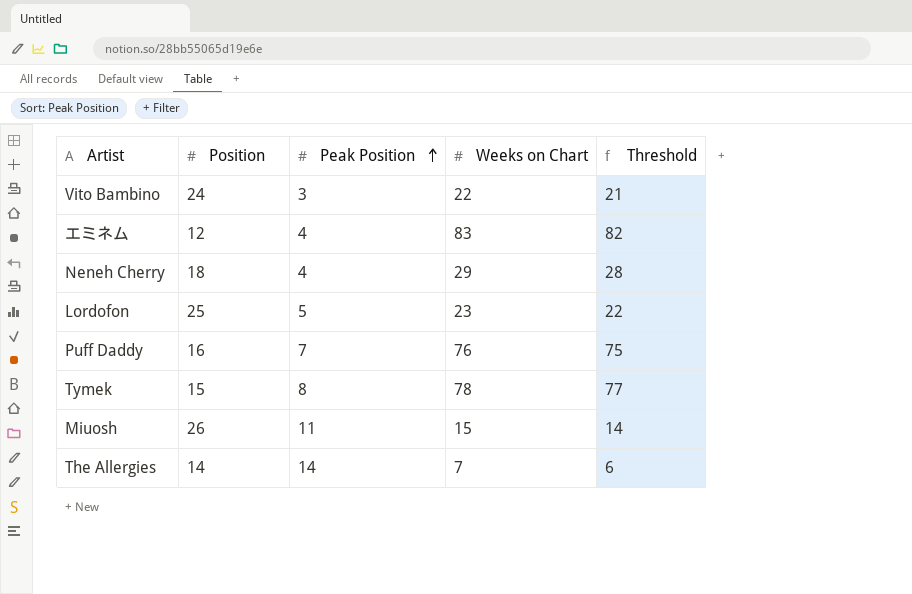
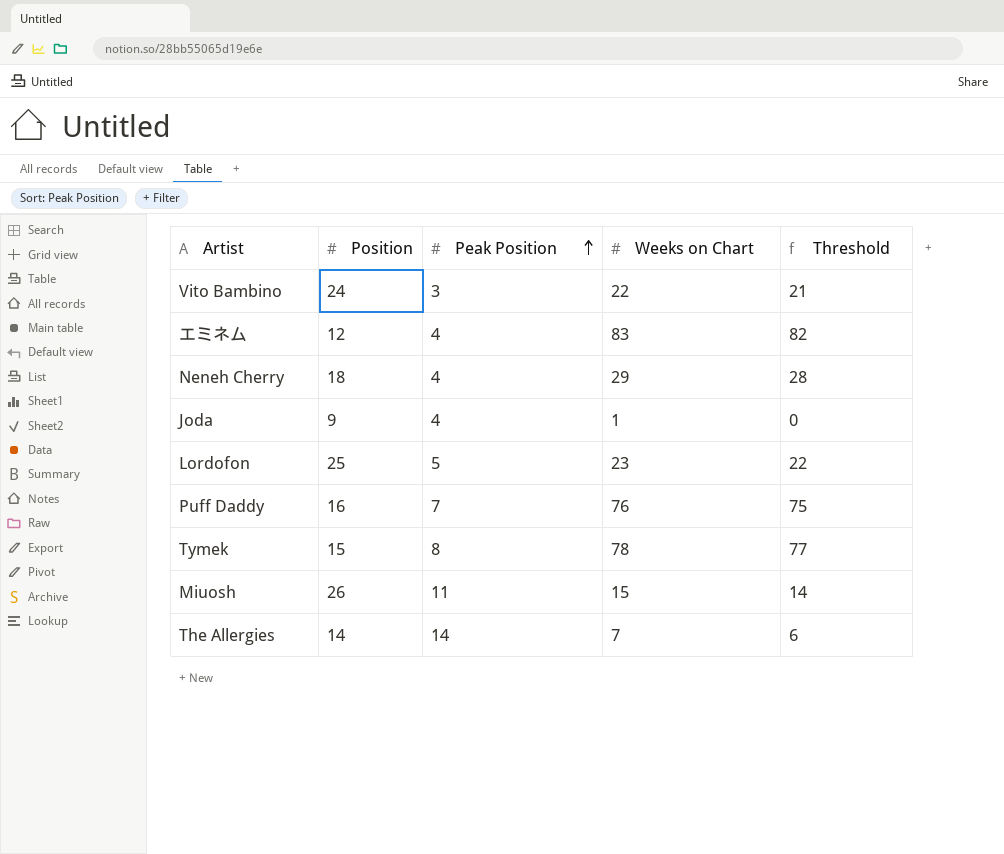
row Joda: none -> 9 | 4 | 1 | 0

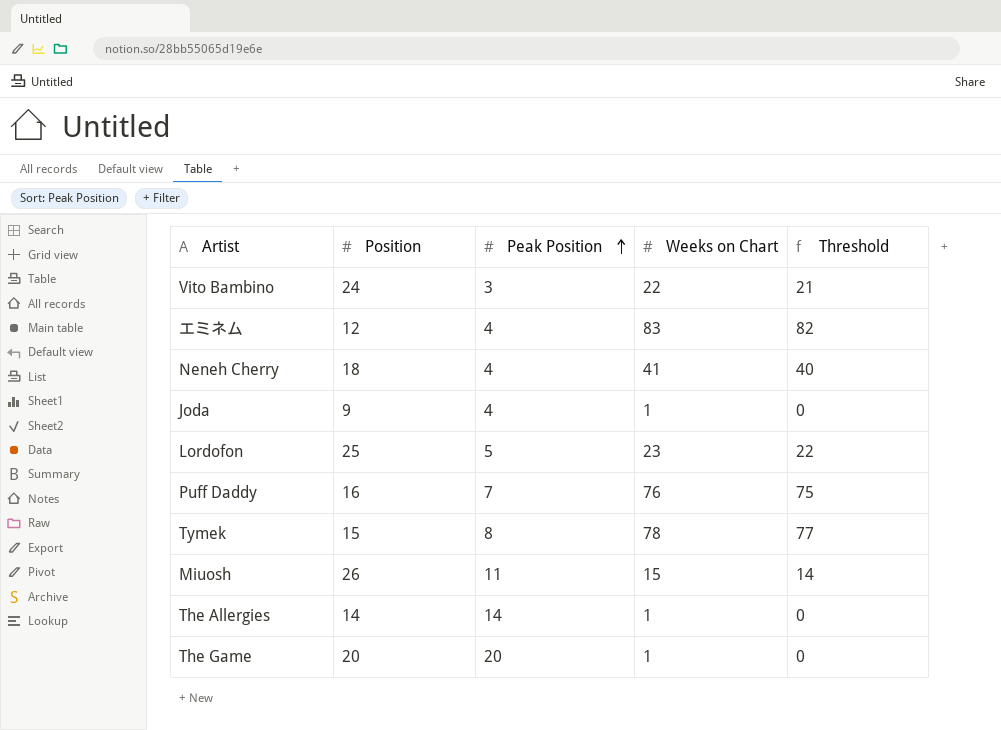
Neneh Cherry | Weeks on Chart: 29 -> 41
Neneh Cherry | Threshold: 28 -> 40
The Allergies | Weeks on Chart: 7 -> 1
The Allergies | Threshold: 6 -> 0
row The Game: none -> 20 | 20 | 1 | 0

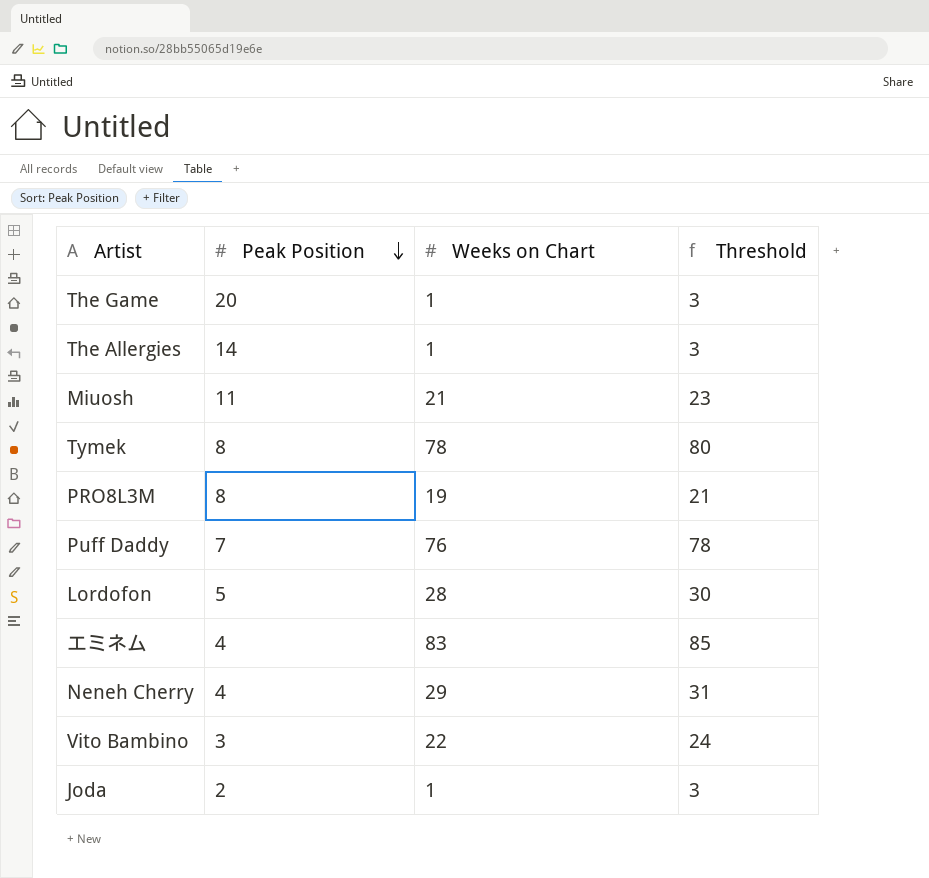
row order: Peak Position ascending -> Peak Position descending
column Position | position: 2 -> none
column Threshold | formula: [Weeks on Chart] - 1 -> [Weeks on Chart] + 2
Miuosh | Weeks on Chart: 15 -> 21
row PRO8L3M: none -> 8 | 19 | 21
Lordofon | Weeks on Chart: 23 -> 28
Neneh Cherry | Weeks on Chart: 41 -> 29
Joda | Peak Position: 4 -> 2

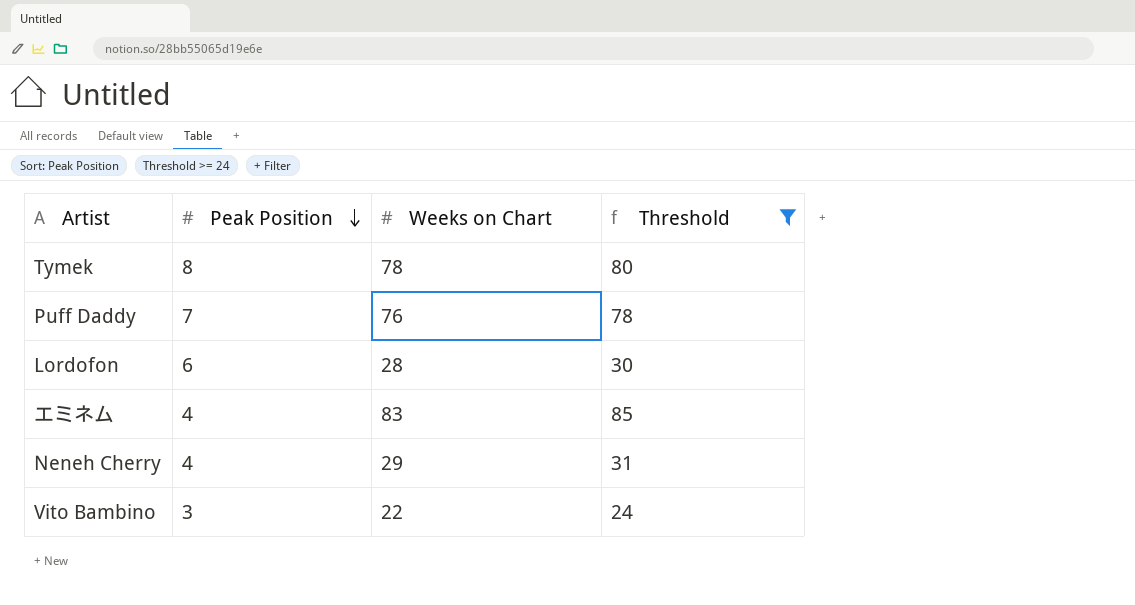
filter: none -> Threshold >= 24
Lordofon | Peak Position: 5 -> 6

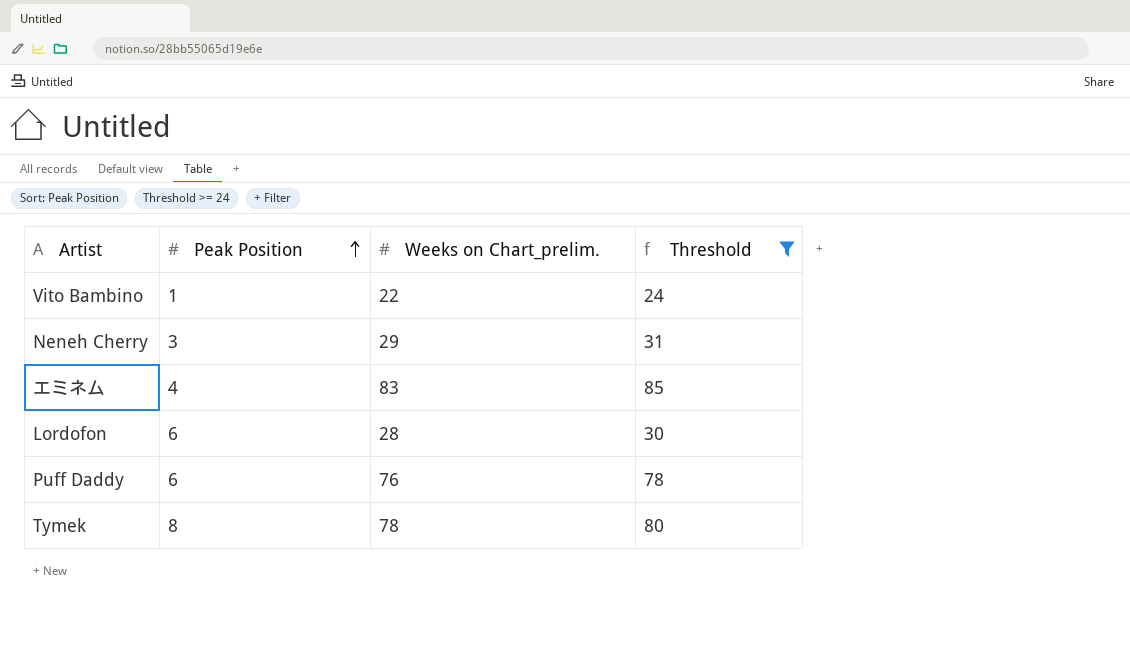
row order: Peak Position descending -> Peak Position ascending
column name: Weeks on Chart -> Weeks on Chart_prelim.
Vito Bambino | Peak Position: 3 -> 1
Neneh Cherry | Peak Position: 4 -> 3
Puff Daddy | Peak Position: 7 -> 6

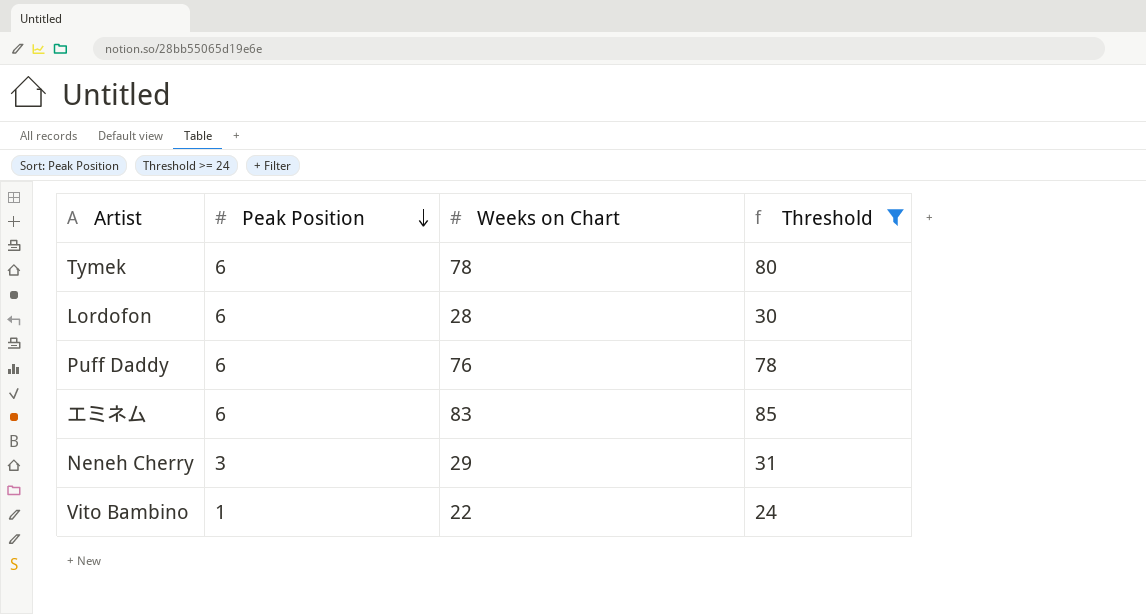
row order: Peak Position ascending -> Peak Position descending
column name: Weeks on Chart_prelim. -> Weeks on Chart
Tymek | Peak Position: 8 -> 6
エミネム | Peak Position: 4 -> 6

